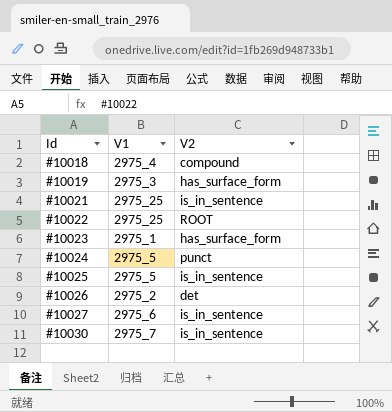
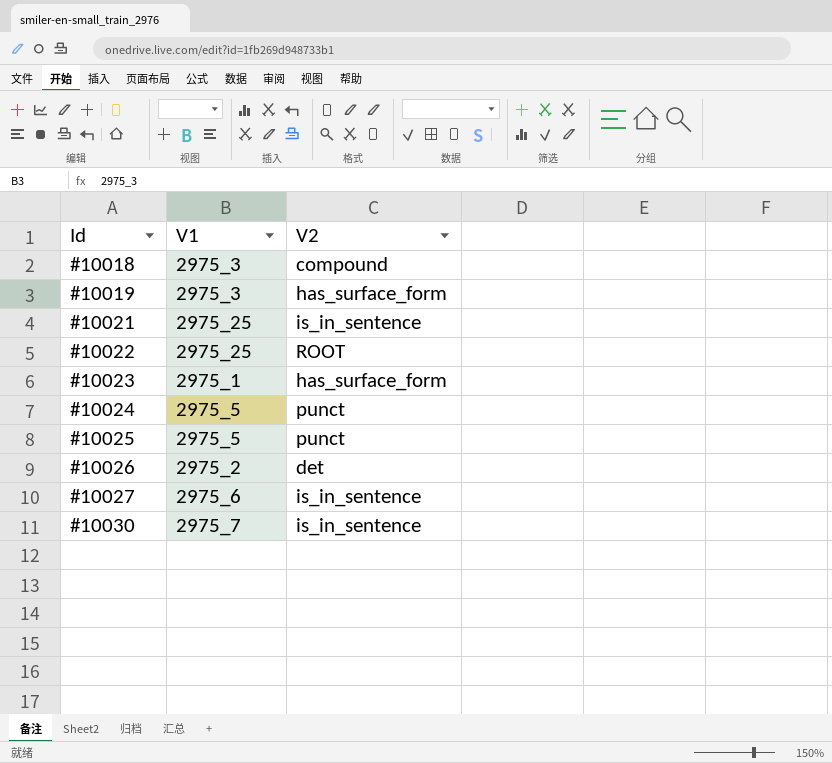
#10018 | V1: 2975_4 -> 2975_3
#10025 | V2: is_in_sentence -> punct

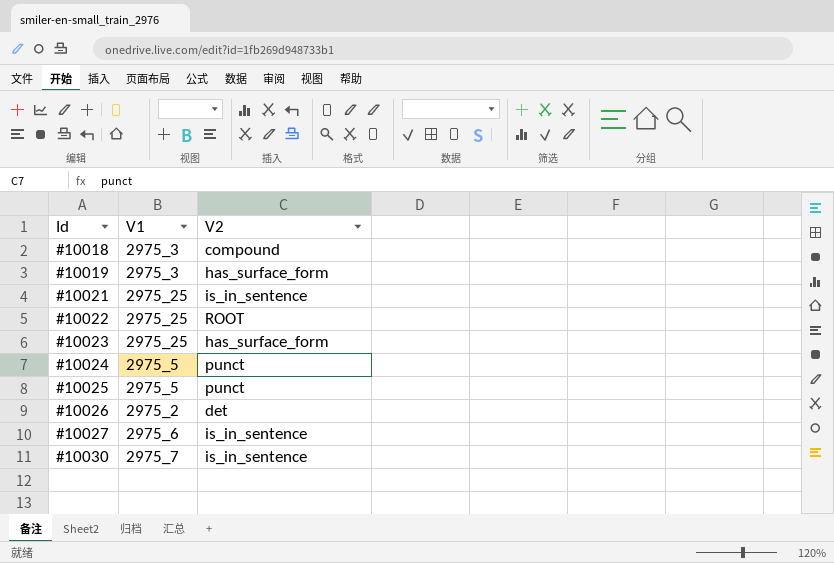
#10023 | V1: 2975_1 -> 2975_25

